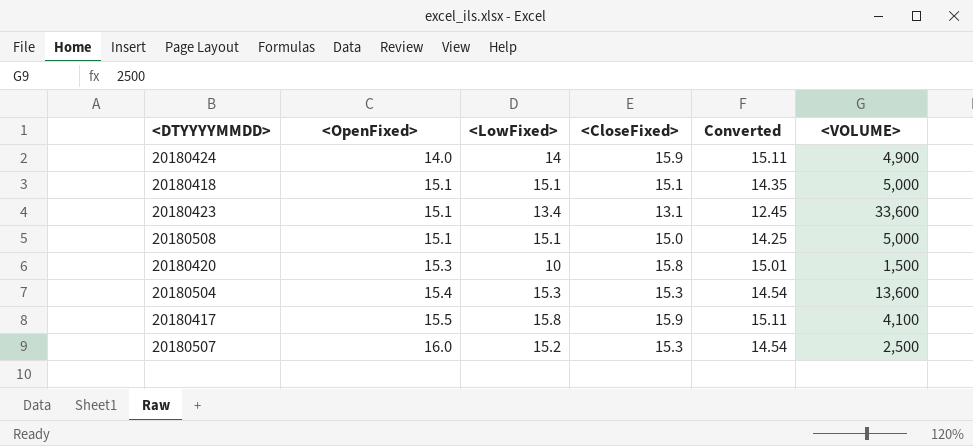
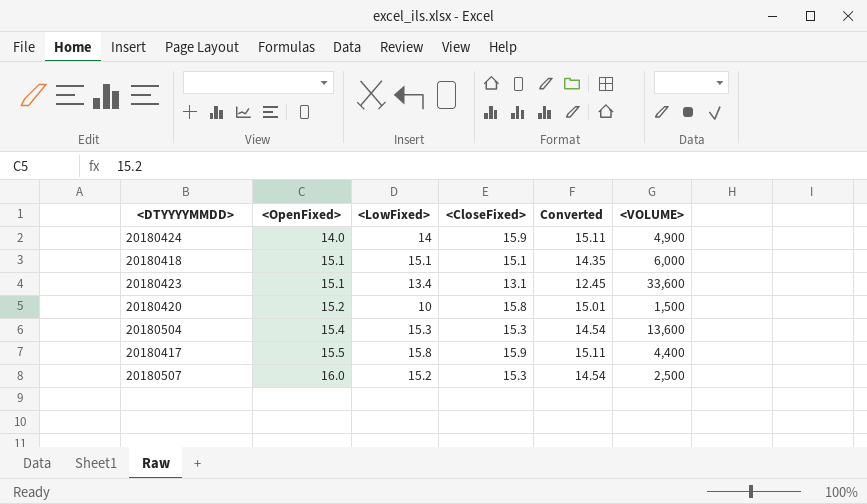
row 20180508: 15.1 | 15.1 | 15.0 | 14.25 | 5,000 -> none
20180418 | <VOLUME>: 5,000 -> 6,000
20180420 | <OpenFixed>: 15.3 -> 15.2
20180417 | <VOLUME>: 4,100 -> 4,400

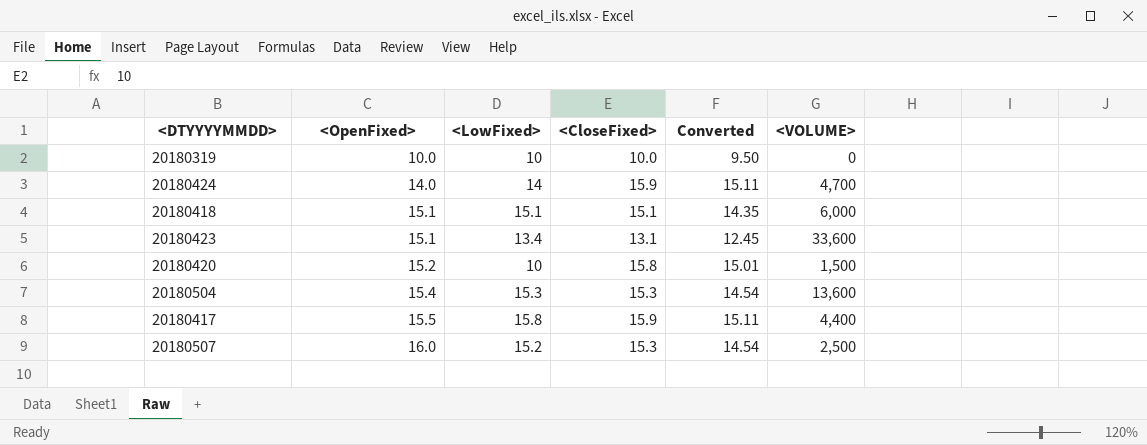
row 20180319: none -> 10.0 | 10 | 10.0 | 9.50 | 0
20180424 | <VOLUME>: 4,900 -> 4,700

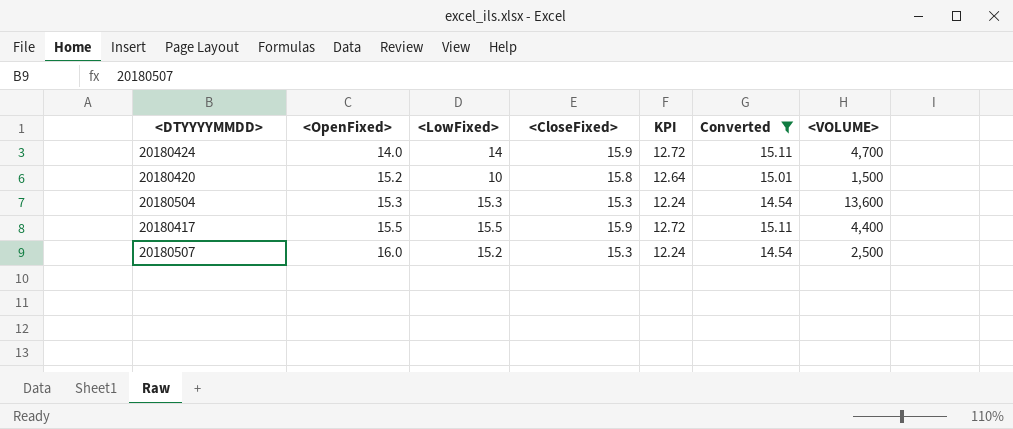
filter: none -> Converted >= 14.54
column KPI | formula: none -> [<CloseFixed>] * 0.8
20180504 | <OpenFixed>: 15.4 -> 15.3
20180417 | <LowFixed>: 15.8 -> 15.5

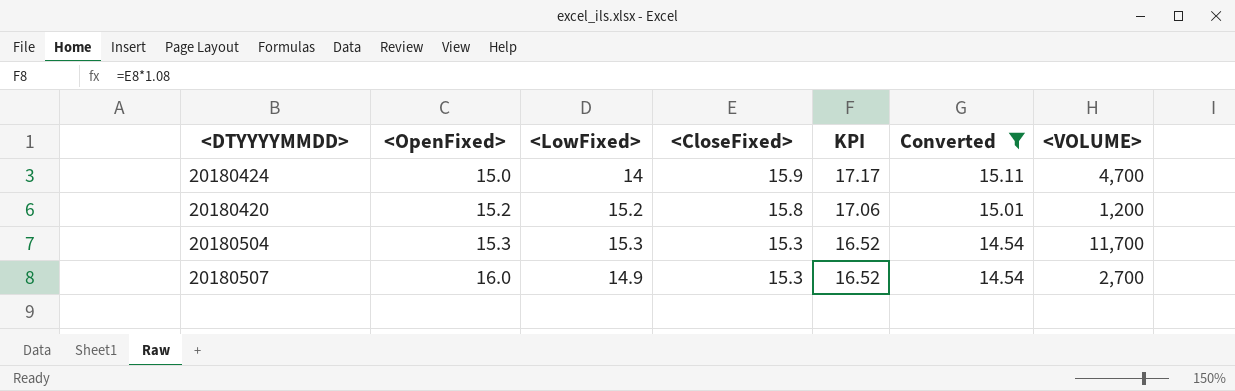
column KPI | formula: [<CloseFixed>] * 0.8 -> [<CloseFixed>] * 1.08
row 20180417: 15.5 | 15.5 | 15.9 | 12.72 | 15.11 | 4,400 -> none
20180424 | <OpenFixed>: 14.0 -> 15.0
20180420 | <LowFixed>: 10 -> 15.2
20180420 | <VOLUME>: 1,500 -> 1,200
20180504 | <VOLUME>: 13,600 -> 11,700
20180507 | <LowFixed>: 15.2 -> 14.9
20180507 | <VOLUME>: 2,500 -> 2,700

